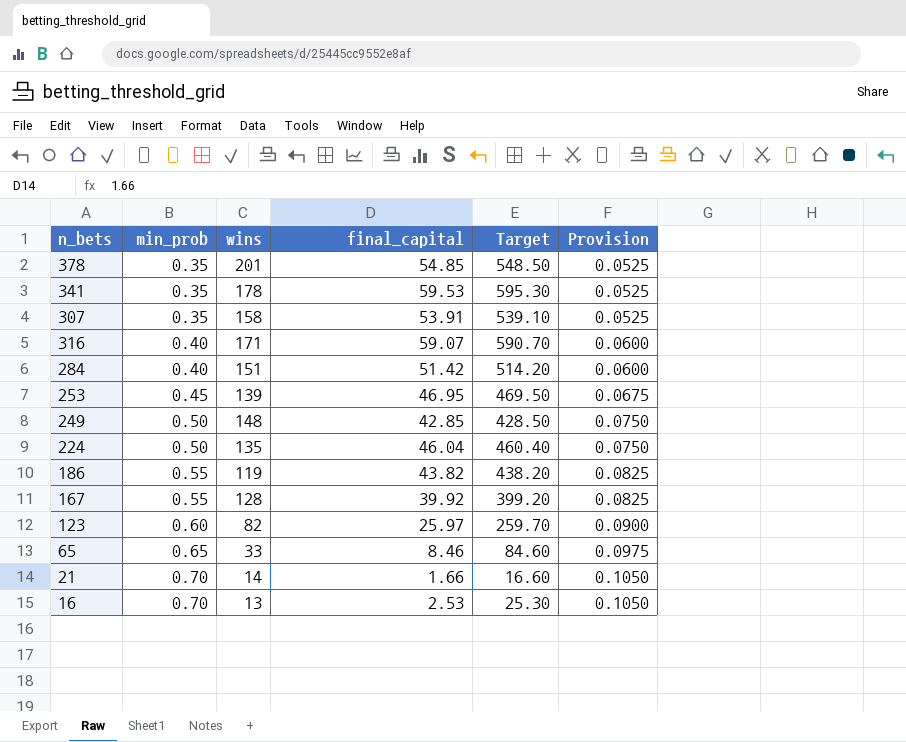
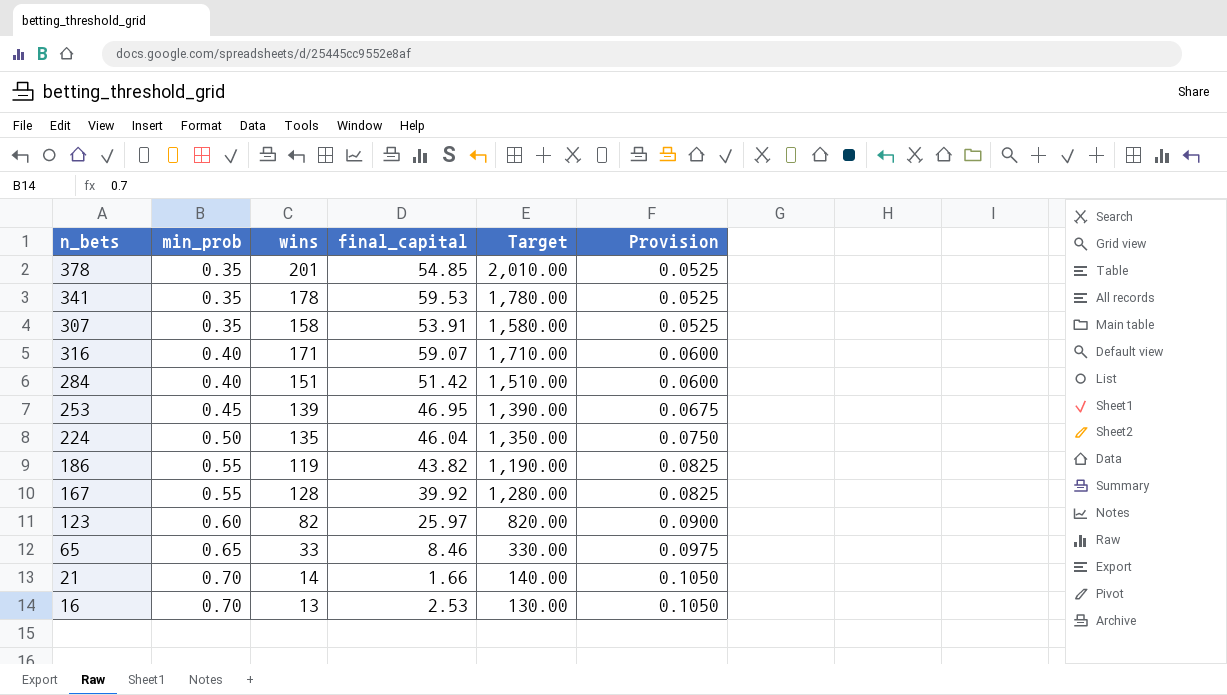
column Target | formula: [final_capital] * 10 -> [wins] * 10
row 249: 0.50 | 148 | 42.85 | 428.50 | 0.0750 -> none

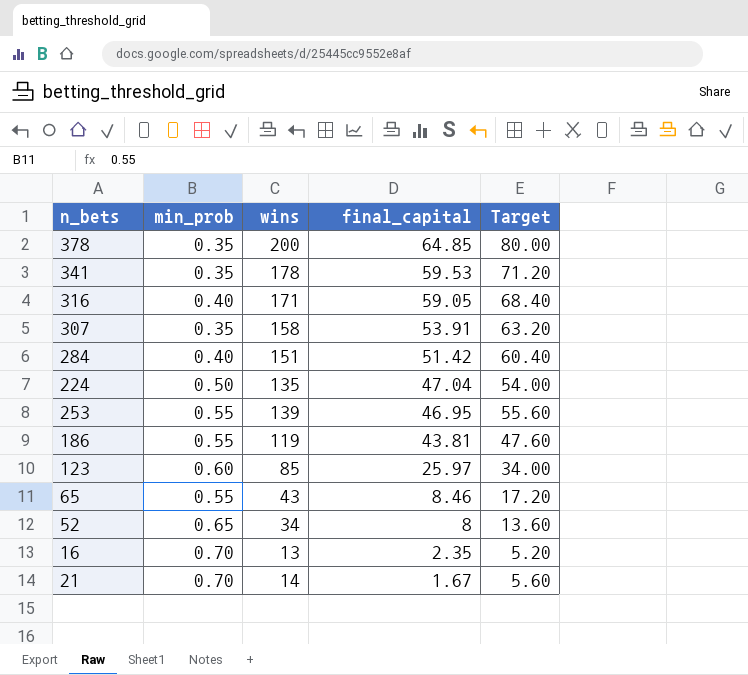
row order: min_prob ascending -> final_capital descending
column Provision | formula: [min_prob] * 0.15 -> none
column Target | formula: [wins] * 10 -> [wins] * 0.4
row 167: 0.55 | 128 | 39.92 | 1,280.00 | 0.0825 -> none
378 | wins: 201 -> 200
378 | final_capital: 54.85 -> 64.85
316 | final_capital: 59.07 -> 59.05
224 | final_capital: 46.04 -> 47.04
253 | min_prob: 0.45 -> 0.55
186 | final_capital: 43.82 -> 43.81
123 | wins: 82 -> 85
65 | min_prob: 0.65 -> 0.55
65 | wins: 33 -> 43
row 52: none -> 0.65 | 34 | 8 | 13.60
16 | final_capital: 2.53 -> 2.35
21 | final_capital: 1.66 -> 1.67

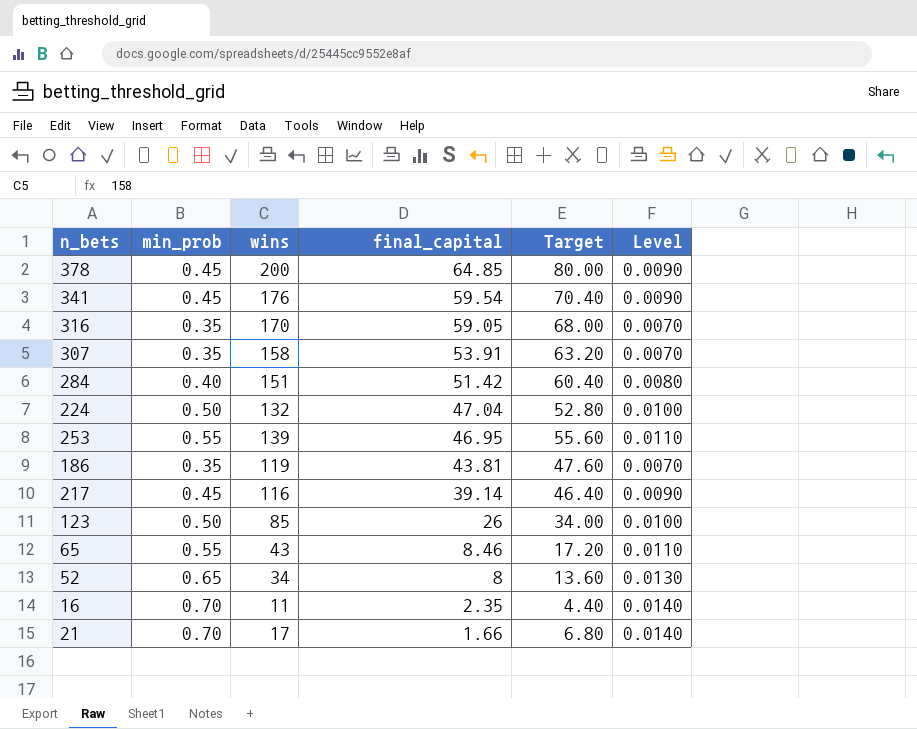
column Level | formula: none -> [min_prob] * 0.02
378 | min_prob: 0.35 -> 0.45
341 | min_prob: 0.35 -> 0.45
341 | wins: 178 -> 176
341 | final_capital: 59.53 -> 59.54
341 | Target: 71.20 -> 70.40
316 | min_prob: 0.40 -> 0.35
316 | wins: 171 -> 170
316 | Target: 68.40 -> 68.00
224 | wins: 135 -> 132
224 | Target: 54.00 -> 52.80
186 | min_prob: 0.55 -> 0.35
row 217: none -> 0.45 | 116 | 39.14 | 46.40 | 0.0090
123 | min_prob: 0.60 -> 0.50
123 | final_capital: 25.97 -> 26
16 | wins: 13 -> 11
16 | Target: 5.20 -> 4.40
21 | wins: 14 -> 17
21 | final_capital: 1.67 -> 1.66
21 | Target: 5.60 -> 6.80

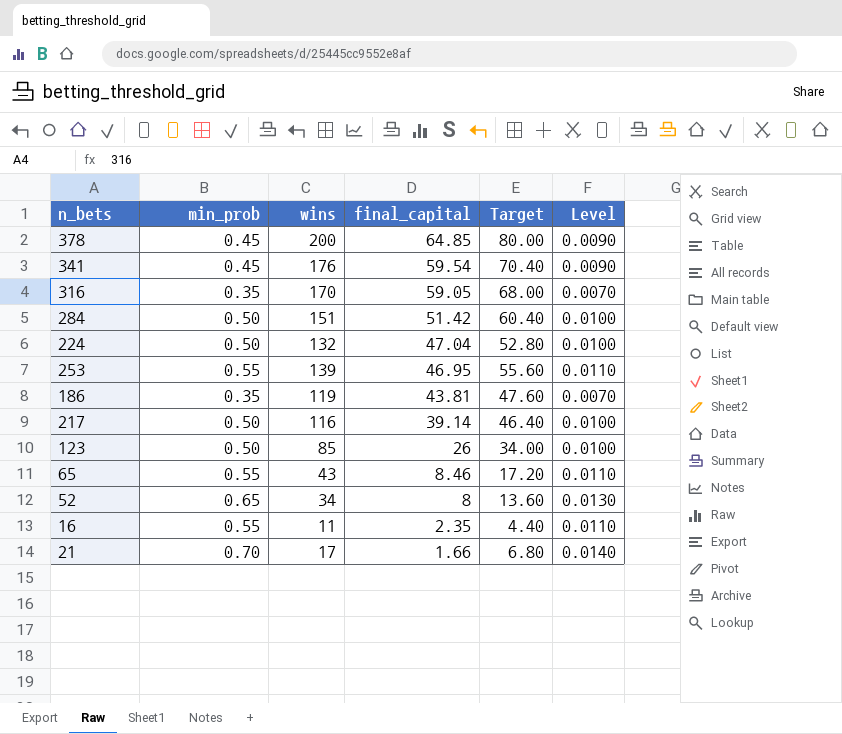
row 307: 0.35 | 158 | 53.91 | 63.20 | 0.0070 -> none
284 | min_prob: 0.40 -> 0.50
284 | Level: 0.0080 -> 0.0100
217 | min_prob: 0.45 -> 0.50
217 | Level: 0.0090 -> 0.0100
16 | min_prob: 0.70 -> 0.55
16 | Level: 0.0140 -> 0.0110

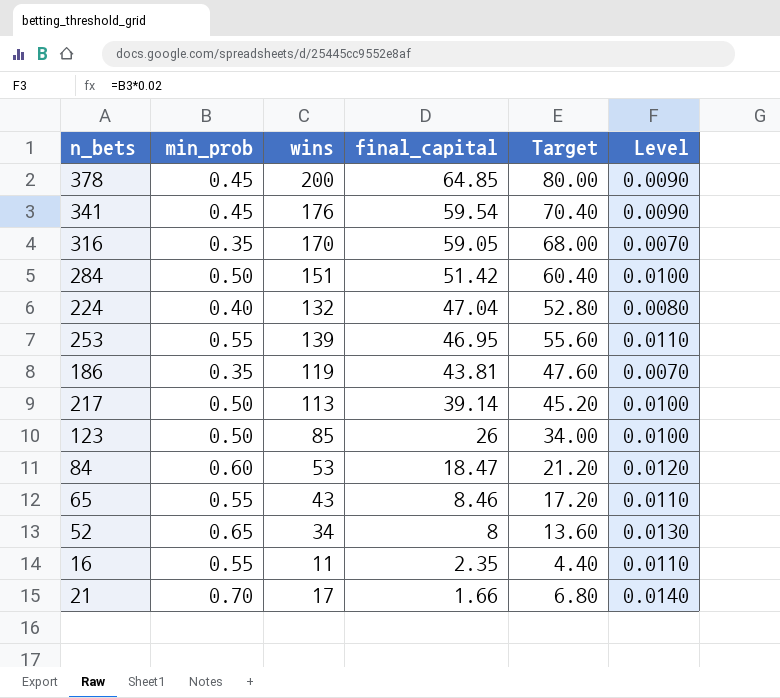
224 | min_prob: 0.50 -> 0.40
224 | Level: 0.0100 -> 0.0080
217 | wins: 116 -> 113
217 | Target: 46.40 -> 45.20
row 84: none -> 0.60 | 53 | 18.47 | 21.20 | 0.0120

